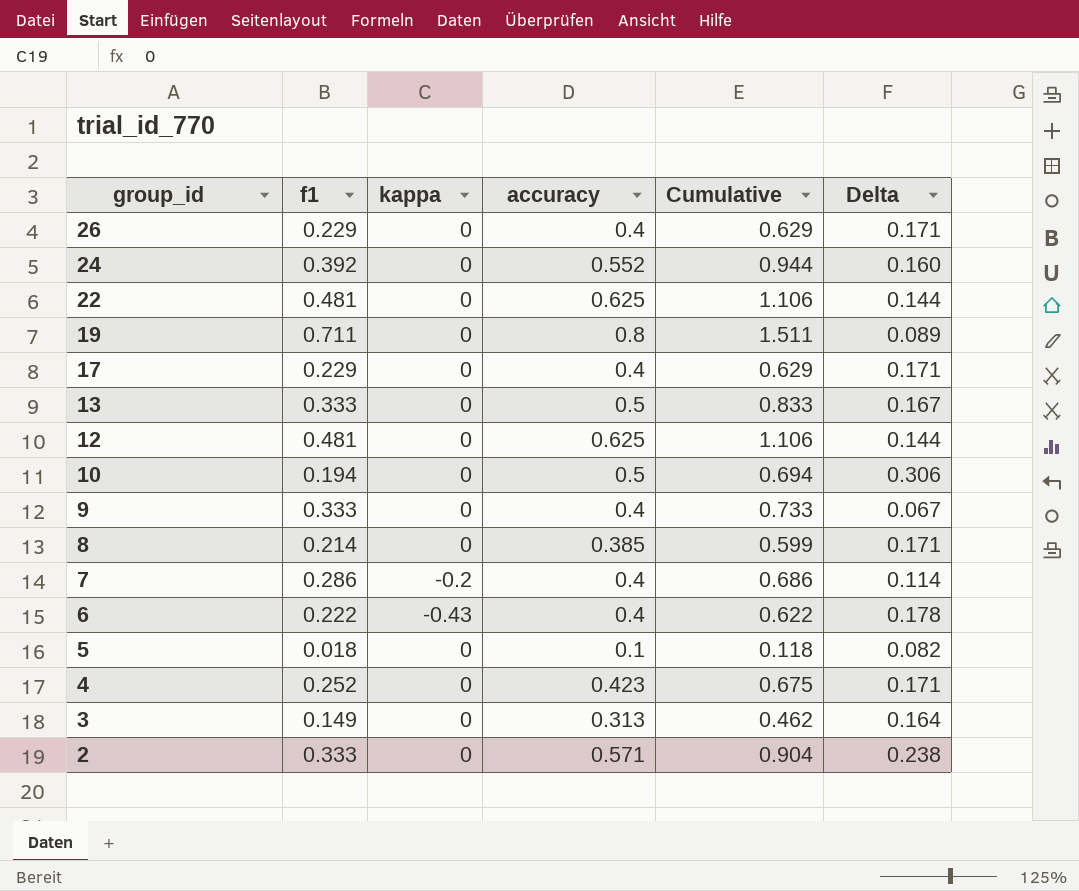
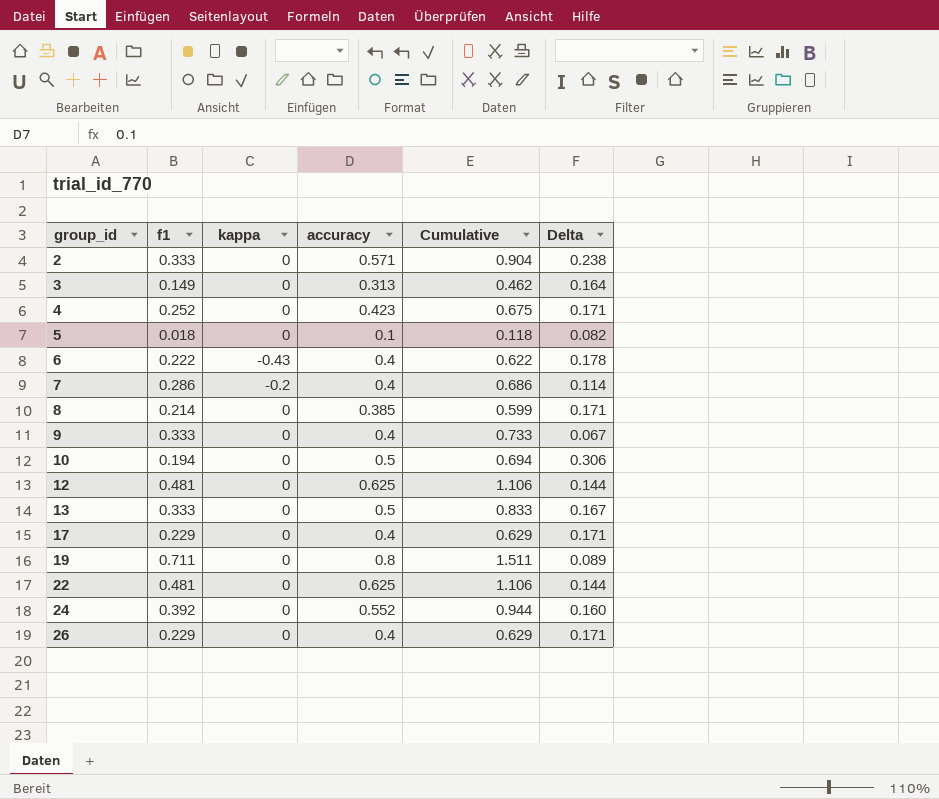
row order: group_id descending -> group_id ascending

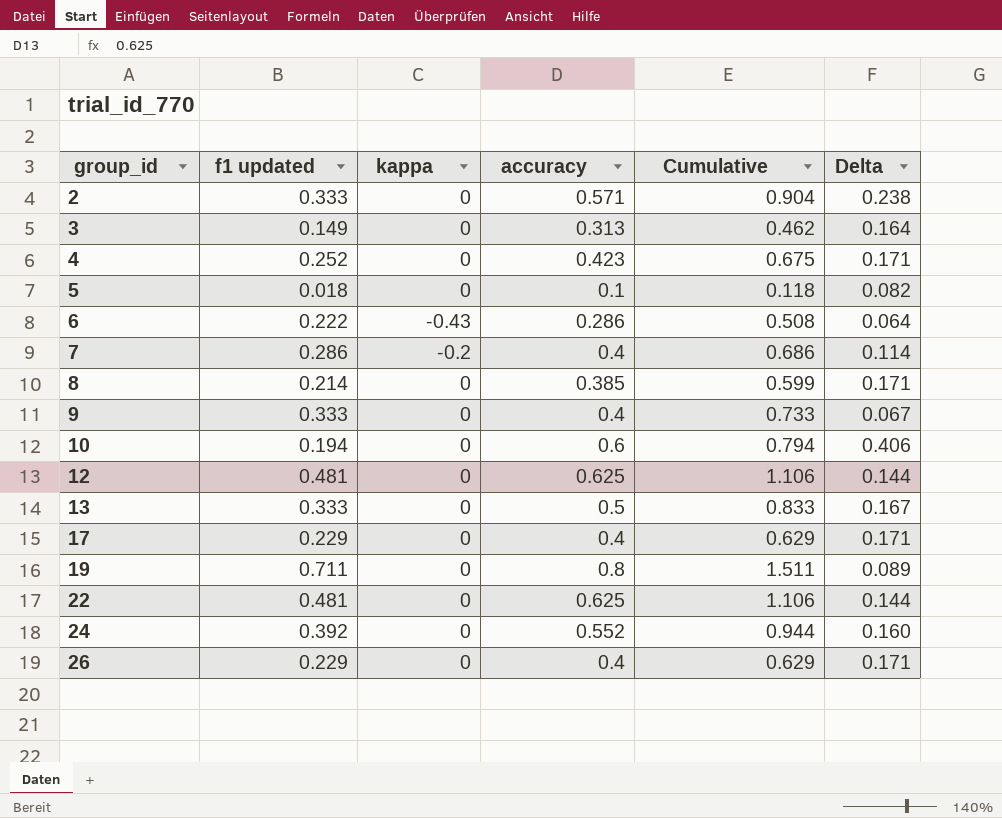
column name: f1 -> f1 updated
6 | accuracy: 0.4 -> 0.286
6 | Cumulative: 0.622 -> 0.508
6 | Delta: 0.178 -> 0.064
10 | accuracy: 0.5 -> 0.6
10 | Cumulative: 0.694 -> 0.794
10 | Delta: 0.306 -> 0.406

